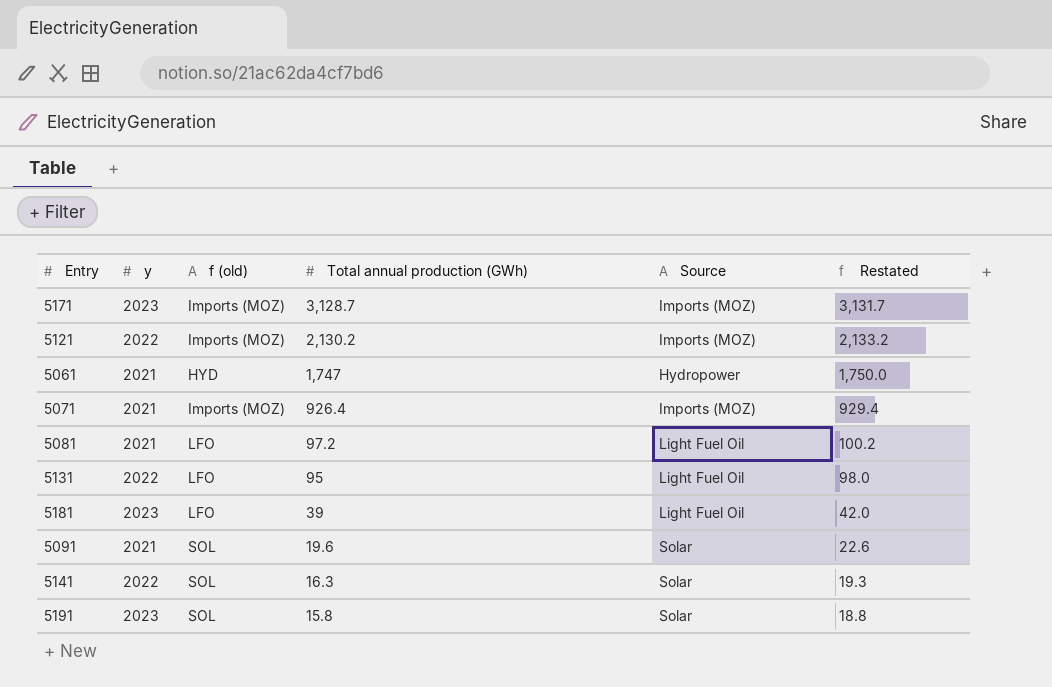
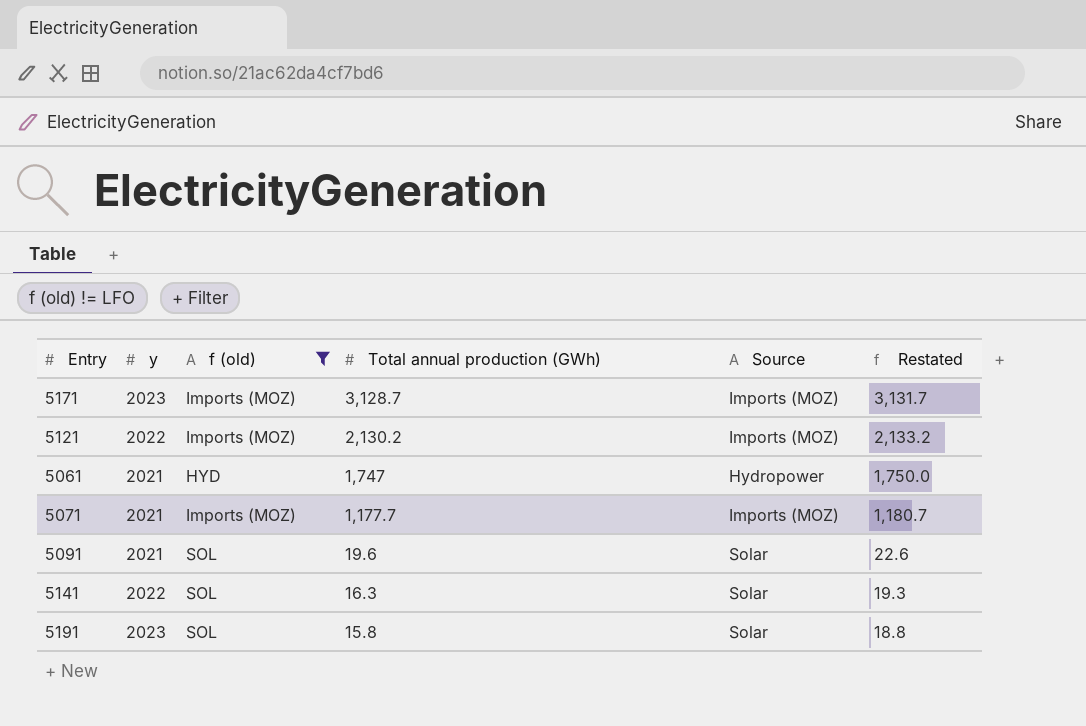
filter: none -> f (old) != LFO
5071 | Total annual production (GWh): 926.4 -> 1,177.7
5071 | Restated: 929.4 -> 1,180.7

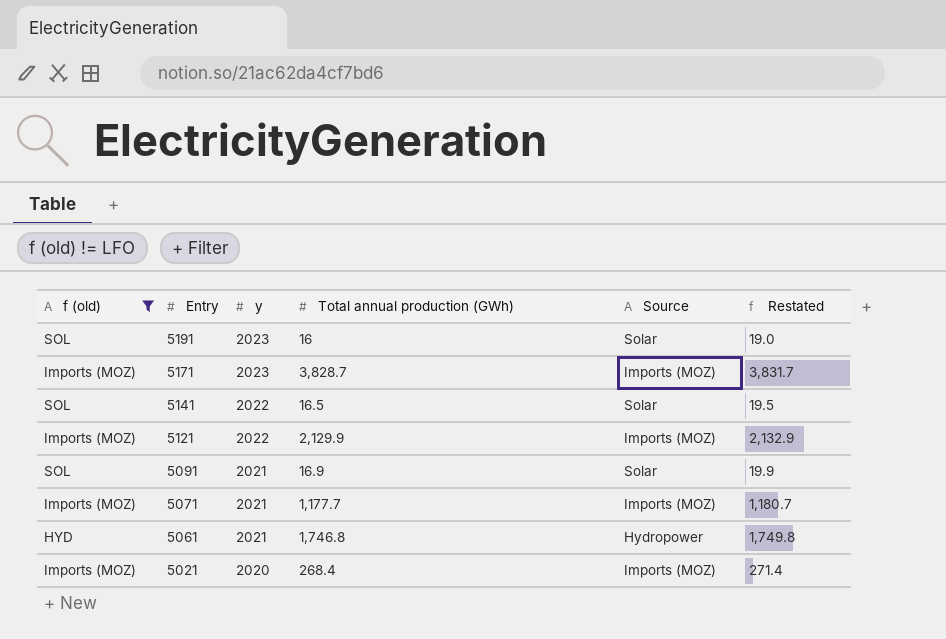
row order: Total annual production (GWh) descending -> Entry descending
column f (old) | position: 3 -> 1
5191 | Total annual production (GWh): 15.8 -> 16
5191 | Restated: 18.8 -> 19.0
5171 | Total annual production (GWh): 3,128.7 -> 3,828.7
5171 | Restated: 3,131.7 -> 3,831.7
5141 | Total annual production (GWh): 16.3 -> 16.5
5141 | Restated: 19.3 -> 19.5
5121 | Total annual production (GWh): 2,130.2 -> 2,129.9
5121 | Restated: 2,133.2 -> 2,132.9
5091 | Total annual production (GWh): 19.6 -> 16.9
5091 | Restated: 22.6 -> 19.9
5061 | Total annual production (GWh): 1,747 -> 1,746.8
5061 | Restated: 1,750.0 -> 1,749.8
row 5021: none -> Imports (MOZ) | 2020 | 268.4 | Imports (MOZ) | 271.4

